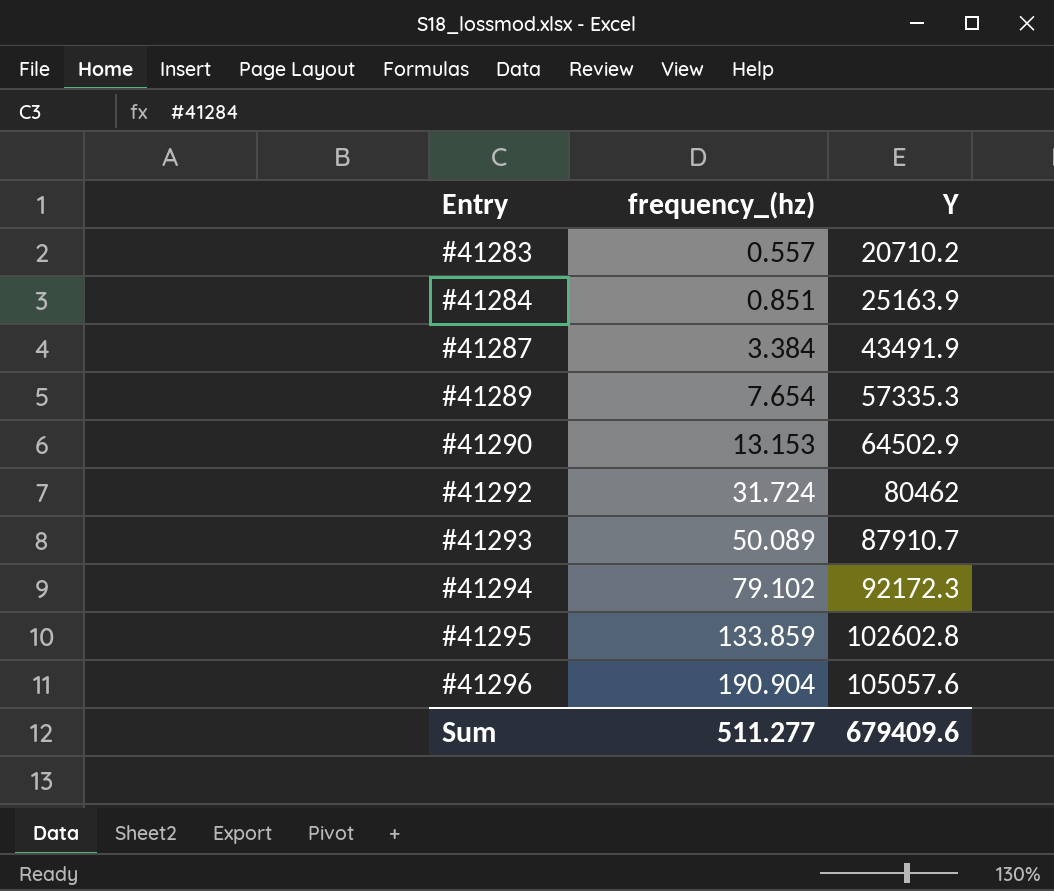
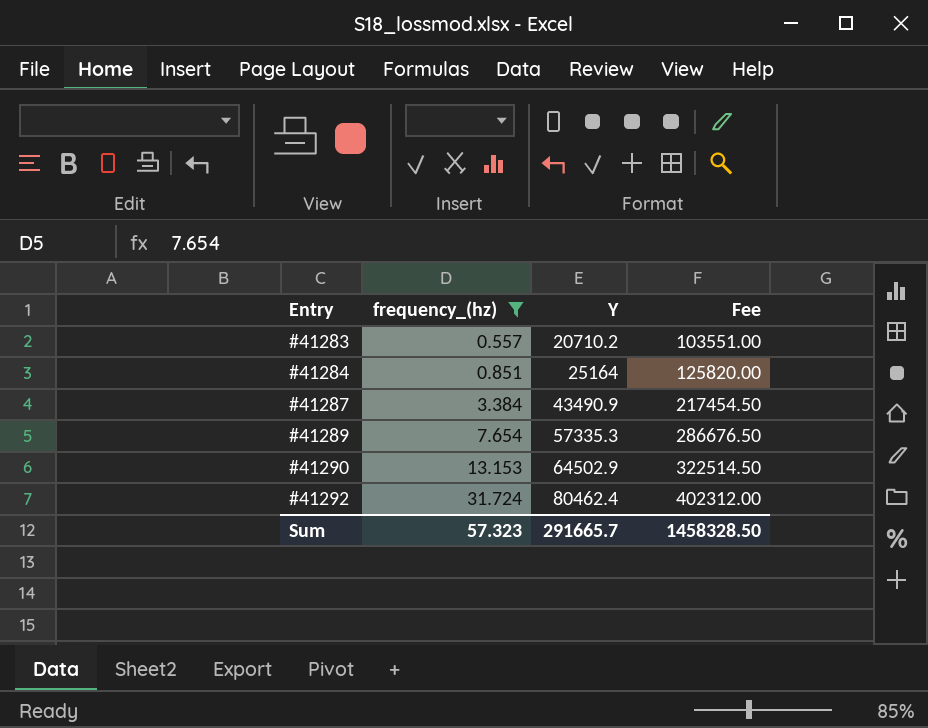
filter: none -> frequency_(hz) <= 31.724
column Fee | formula: none -> [Y] * 5
#41284 | Y: 25163.9 -> 25164
#41287 | Y: 43491.9 -> 43490.9
#41292 | Y: 80462 -> 80462.4
Sum | frequency_(hz): 511.277 -> 57.323
Sum | Y: 679409.6 -> 291665.7

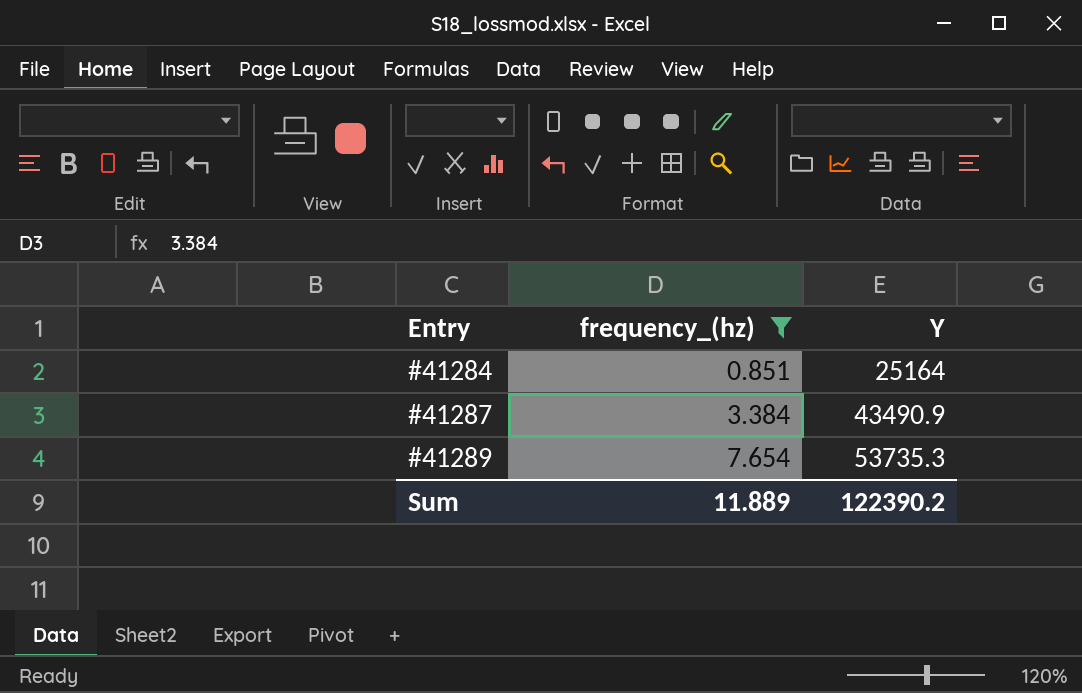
column Fee | formula: [Y] * 5 -> none
row #41283: 0.557 | 20710.2 | 103551.00 -> none
row #41290: 13.153 | 64502.9 | 322514.50 -> none
row #41292: 31.724 | 80462.4 | 402312.00 -> none
#41289 | Y: 57335.3 -> 53735.3
Sum | frequency_(hz): 57.323 -> 11.889
Sum | Y: 291665.7 -> 122390.2

